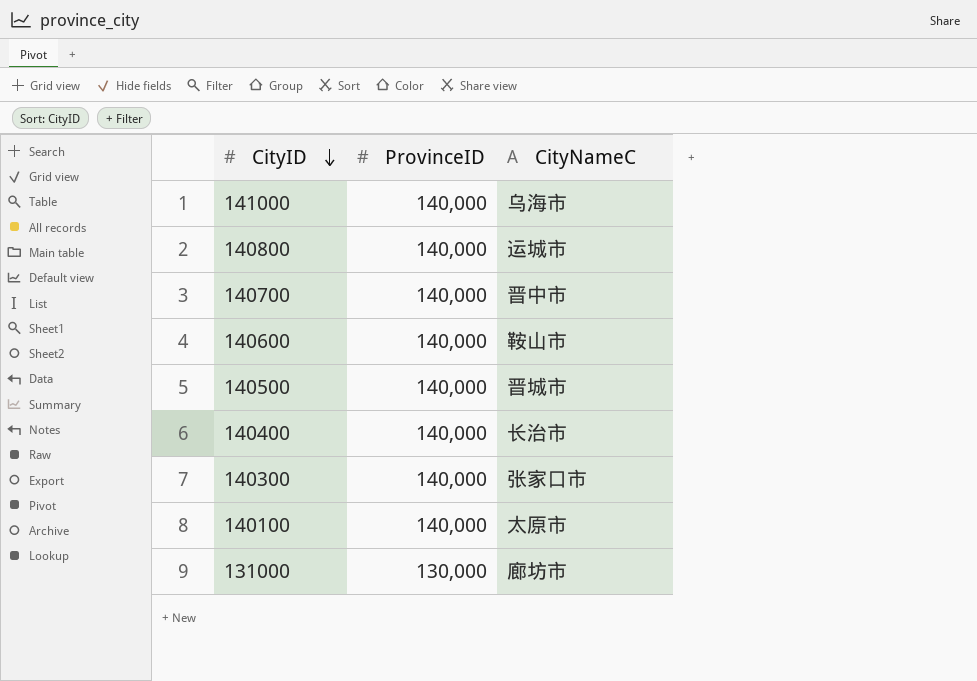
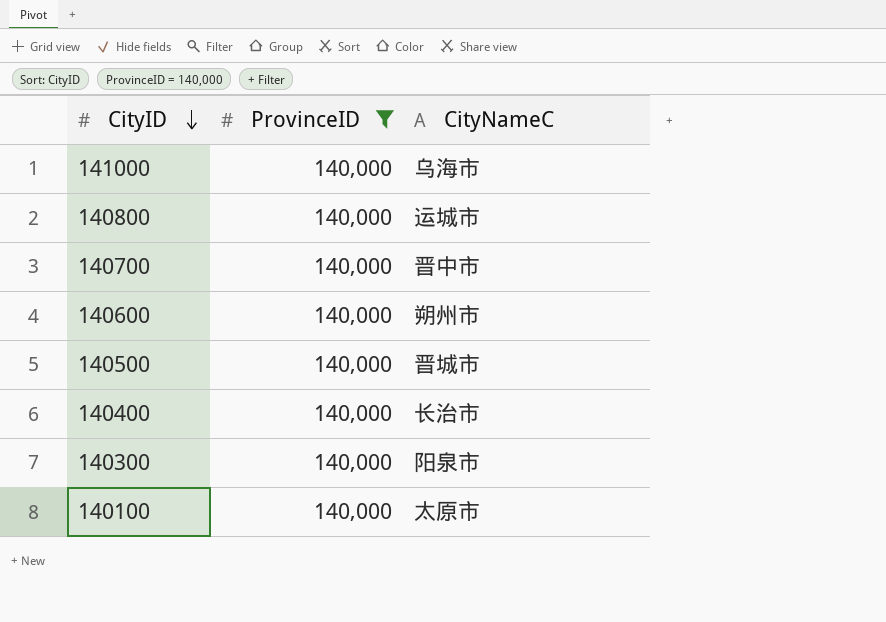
filter: none -> ProvinceID = 140,000
140600 | CityNameC: 鞍山市 -> 朔州市
140300 | CityNameC: 张家口市 -> 阳泉市

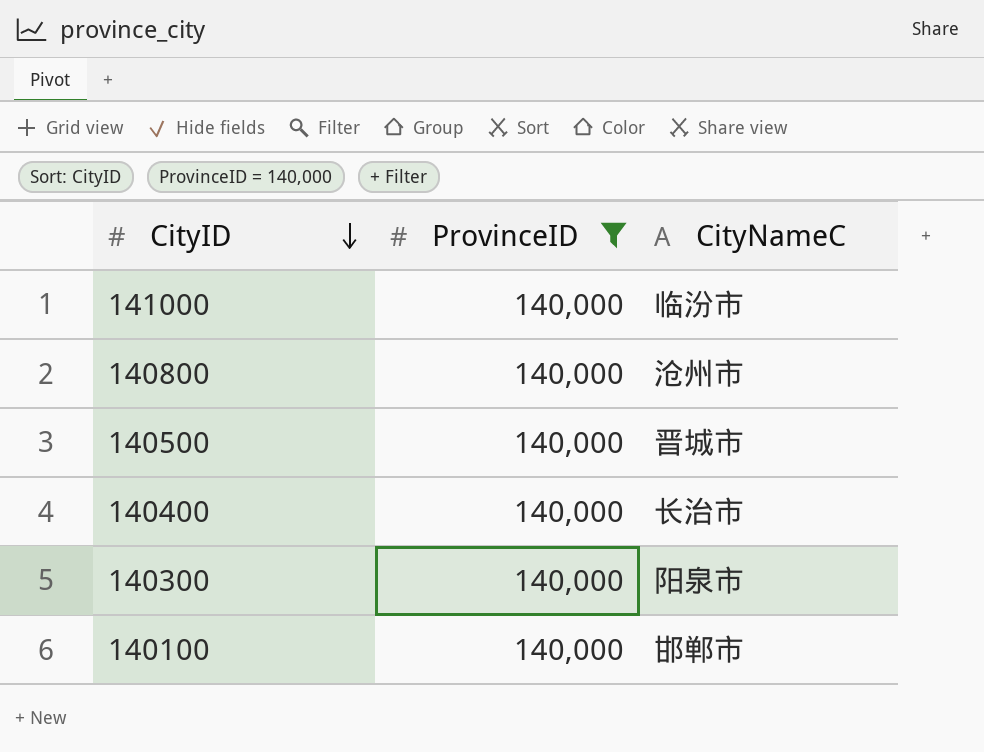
row 140700: 140,000 | 晋中市 -> none
row 140600: 140,000 | 朔州市 -> none
141000 | CityNameC: 乌海市 -> 临汾市
140800 | CityNameC: 运城市 -> 沧州市
140100 | CityNameC: 太原市 -> 邯郸市

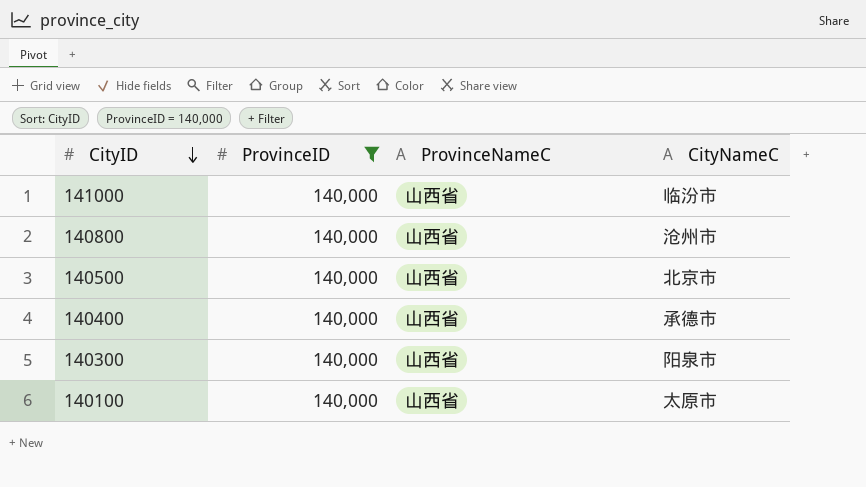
column ProvinceNameC | position: none -> 3
140500 | CityNameC: 晋城市 -> 北京市
140400 | CityNameC: 长治市 -> 承德市
140100 | CityNameC: 邯郸市 -> 太原市

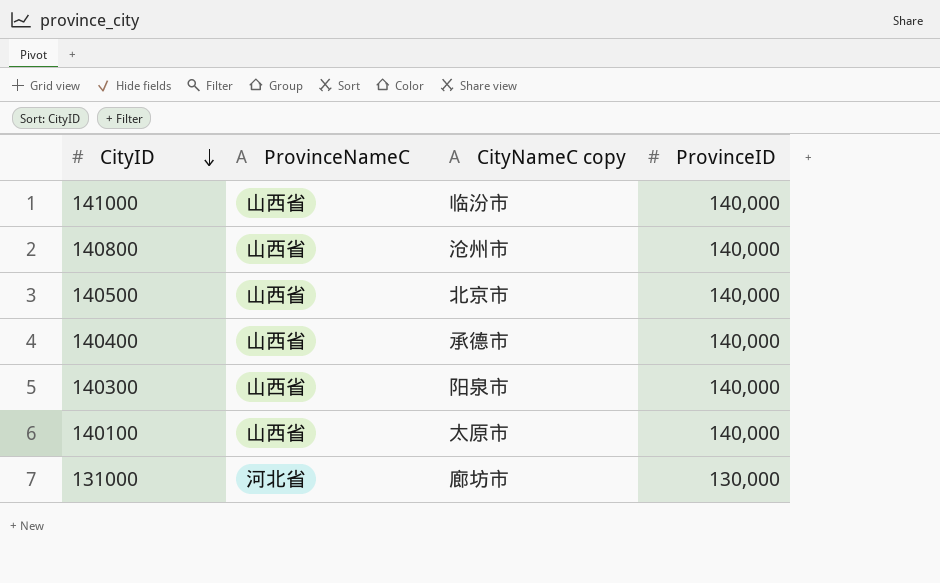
filter: ProvinceID = 140,000 -> none
column name: CityNameC -> CityNameC copy
column ProvinceID | position: 2 -> 4

